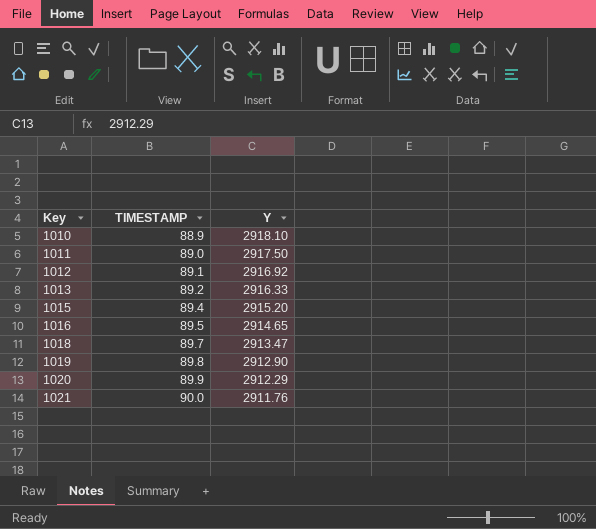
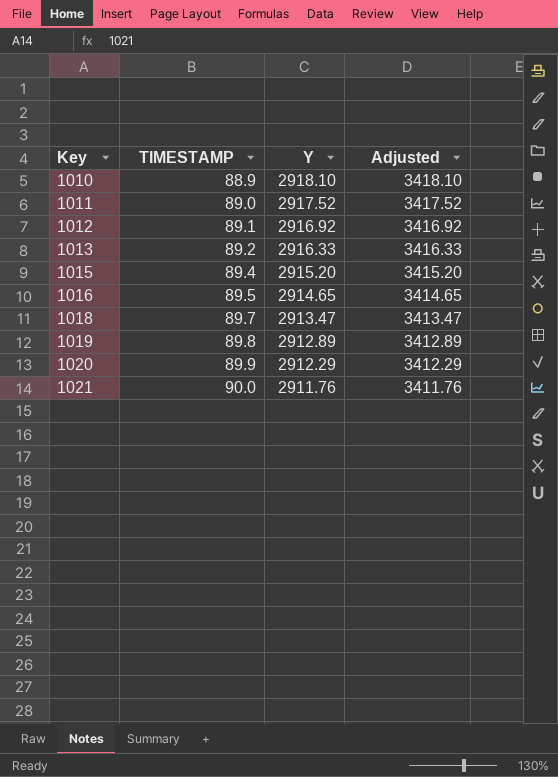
column Adjusted | formula: none -> [Y] + 500
1011 | Y: 2917.50 -> 2917.52
1019 | Y: 2912.90 -> 2912.89

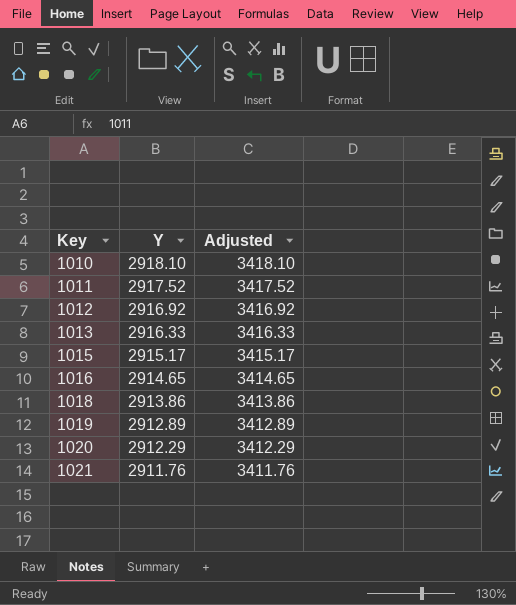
column TIMESTAMP | position: 2 -> none
1015 | Y: 2915.20 -> 2915.17
1015 | Adjusted: 3415.20 -> 3415.17
1018 | Y: 2913.47 -> 2913.86
1018 | Adjusted: 3413.47 -> 3413.86

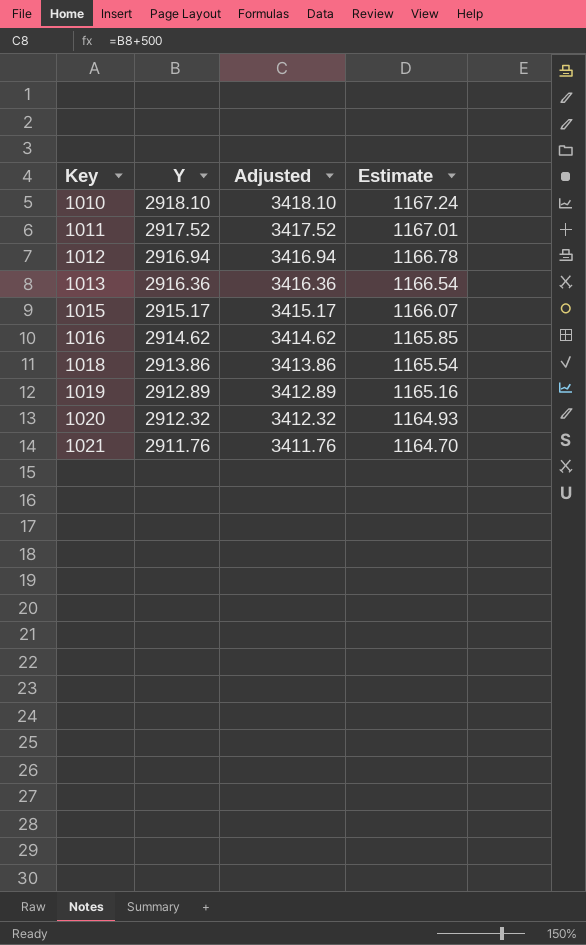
column Estimate | formula: none -> [Y] * 0.4
1012 | Y: 2916.92 -> 2916.94
1012 | Adjusted: 3416.92 -> 3416.94
1013 | Y: 2916.33 -> 2916.36
1013 | Adjusted: 3416.33 -> 3416.36
1016 | Y: 2914.65 -> 2914.62
1016 | Adjusted: 3414.65 -> 3414.62
1020 | Y: 2912.29 -> 2912.32
1020 | Adjusted: 3412.29 -> 3412.32

